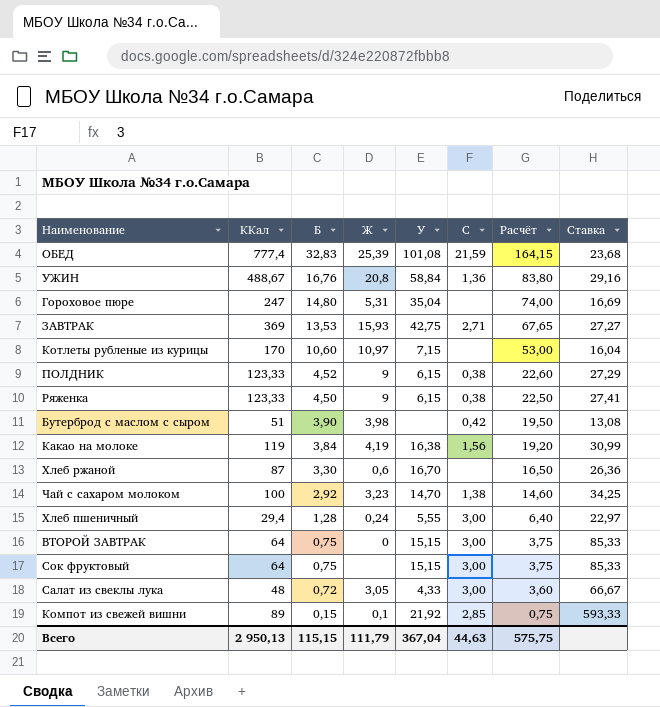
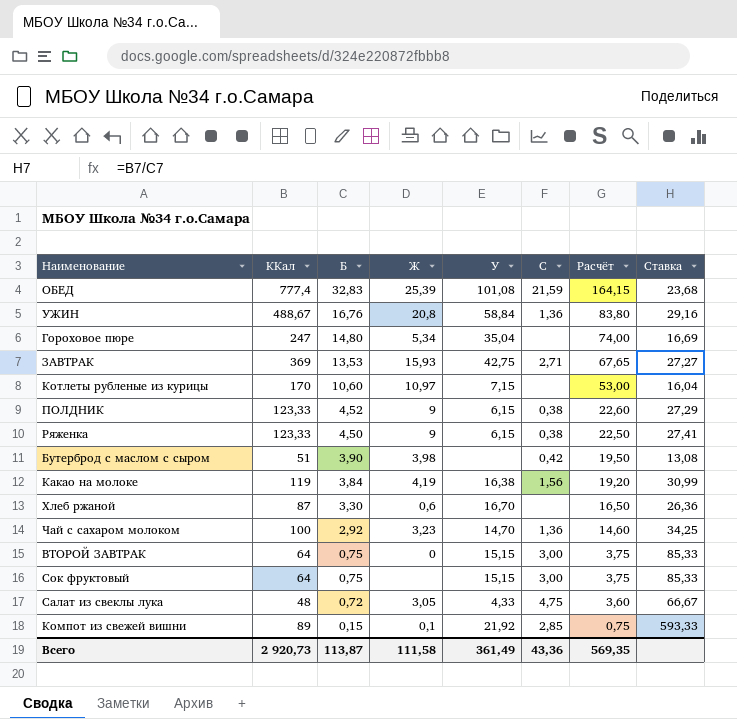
row Хлеб пшеничный: 29,4 | 1,28 | 0,24 | 5,55 | 3,00 | 6,40 | 22,97 -> none
Гороховое пюре | Ж: 5,31 -> 5,34
Чай с сахаром молоком | C: 1,38 -> 1,36
Салат из свеклы лука | C: 3,00 -> 4,75
Всего | ККал: 2 950,13 -> 2 920,73
Всего | Б: 115,15 -> 113,87
Всего | Ж: 111,79 -> 111,58
Всего | У: 367,04 -> 361,49
Всего | C: 44,63 -> 43,36
Всего | Расчёт: 575,75 -> 569,35

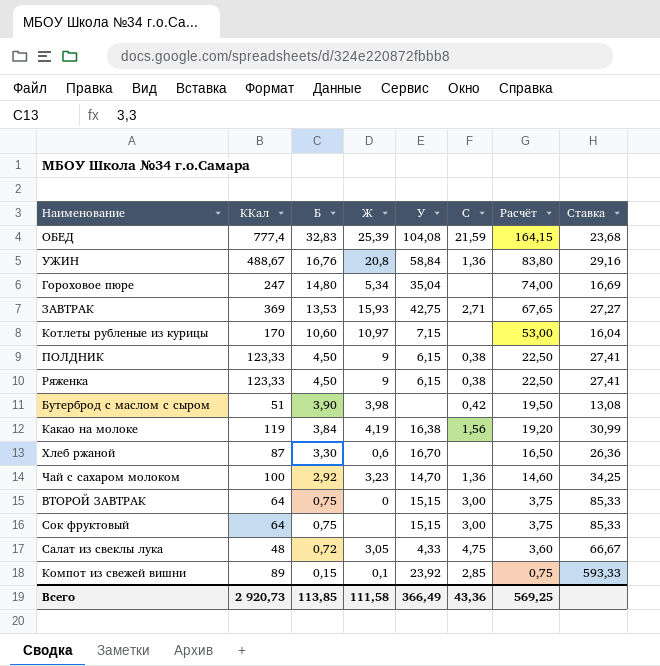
ОБЕД | У: 101,08 -> 104,08
ПОЛДНИК | Б: 4,52 -> 4,50
ПОЛДНИК | Расчёт: 22,60 -> 22,50
ПОЛДНИК | Ставка: 27,29 -> 27,41
Компот из свежей вишни | У: 21,92 -> 23,92
Всего | Б: 113,87 -> 113,85
Всего | У: 361,49 -> 366,49
Всего | Расчёт: 569,35 -> 569,25

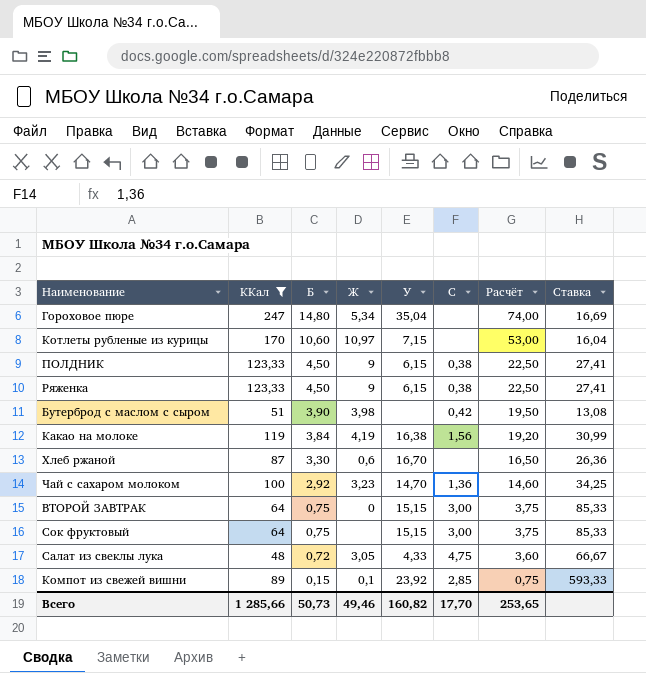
filter: none -> ККал <= 247
Всего | ККал: 2 920,73 -> 1 285,66
Всего | Б: 113,85 -> 50,73
Всего | Ж: 111,58 -> 49,46
Всего | У: 366,49 -> 160,82
Всего | C: 43,36 -> 17,70
Всего | Расчёт: 569,25 -> 253,65

